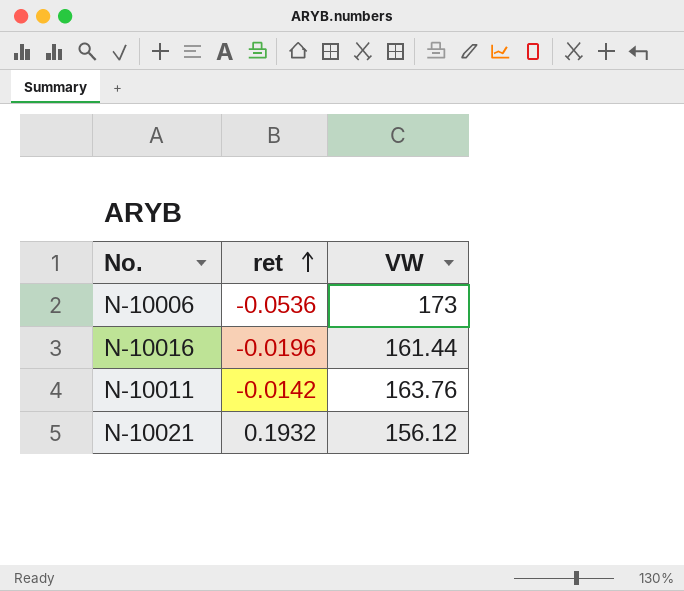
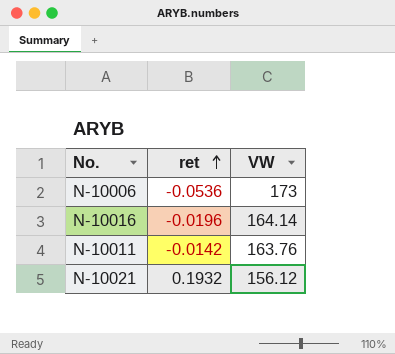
N-10016 | VW: 161.44 -> 164.14

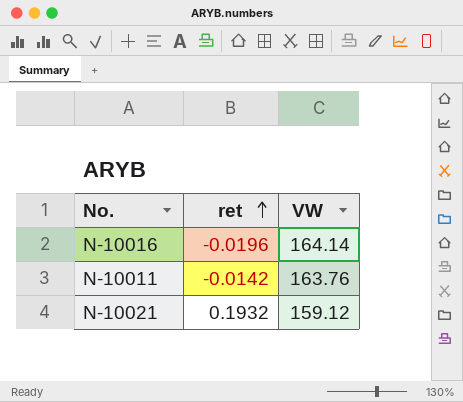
row N-10006: -0.0536 | 173 -> none
N-10021 | VW: 156.12 -> 159.12

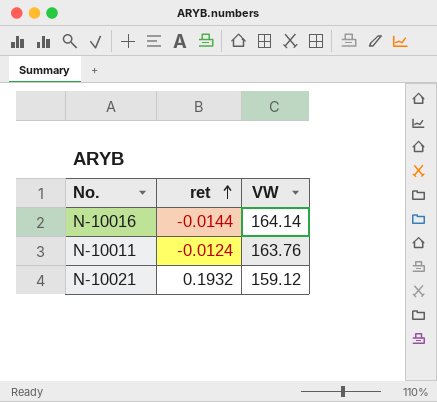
N-10016 | ret: -0.0196 -> -0.0144
N-10011 | ret: -0.0142 -> -0.0124

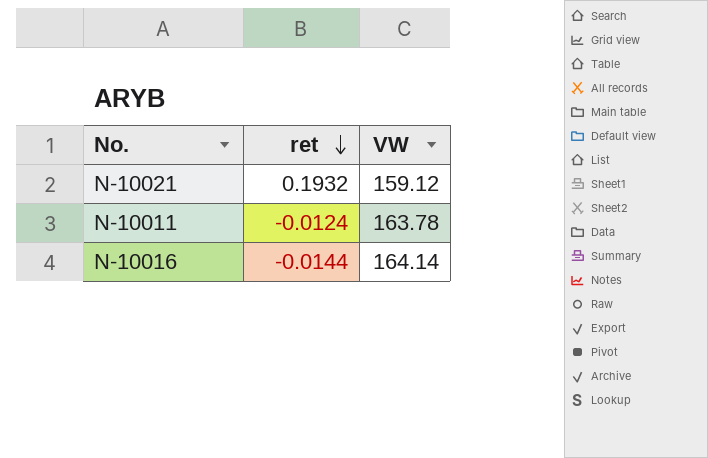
row order: ret ascending -> ret descending
N-10011 | VW: 163.76 -> 163.78

